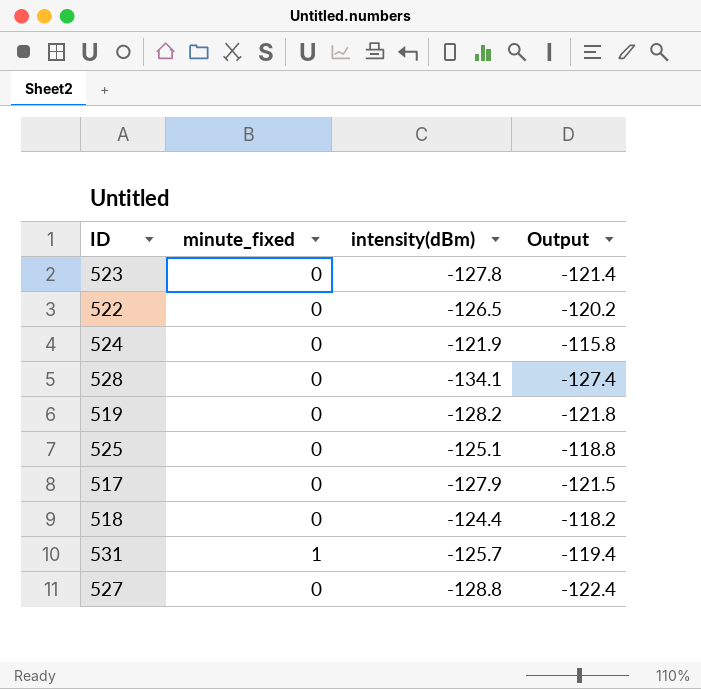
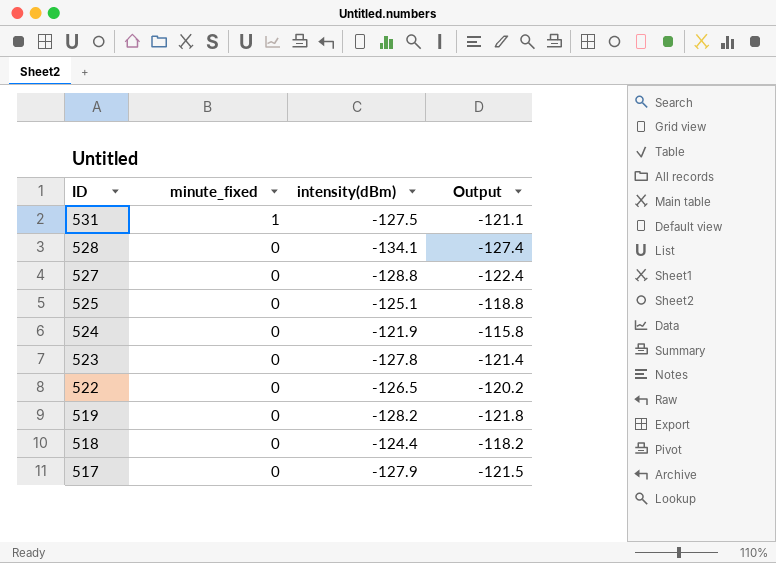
row order: none -> ID descending
531 | intensity(dBm): -125.7 -> -127.5
531 | Output: -119.4 -> -121.1

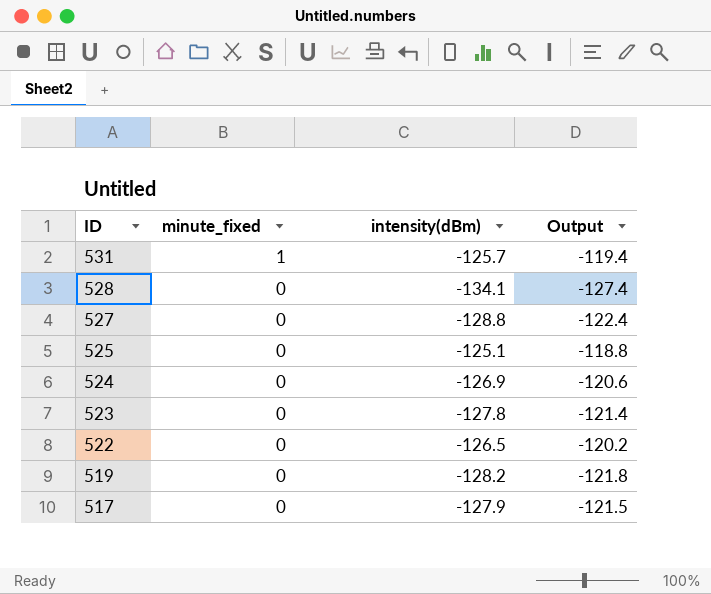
row 518: 0 | -124.4 | -118.2 -> none
531 | intensity(dBm): -127.5 -> -125.7
531 | Output: -121.1 -> -119.4
524 | intensity(dBm): -121.9 -> -126.9
524 | Output: -115.8 -> -120.6

